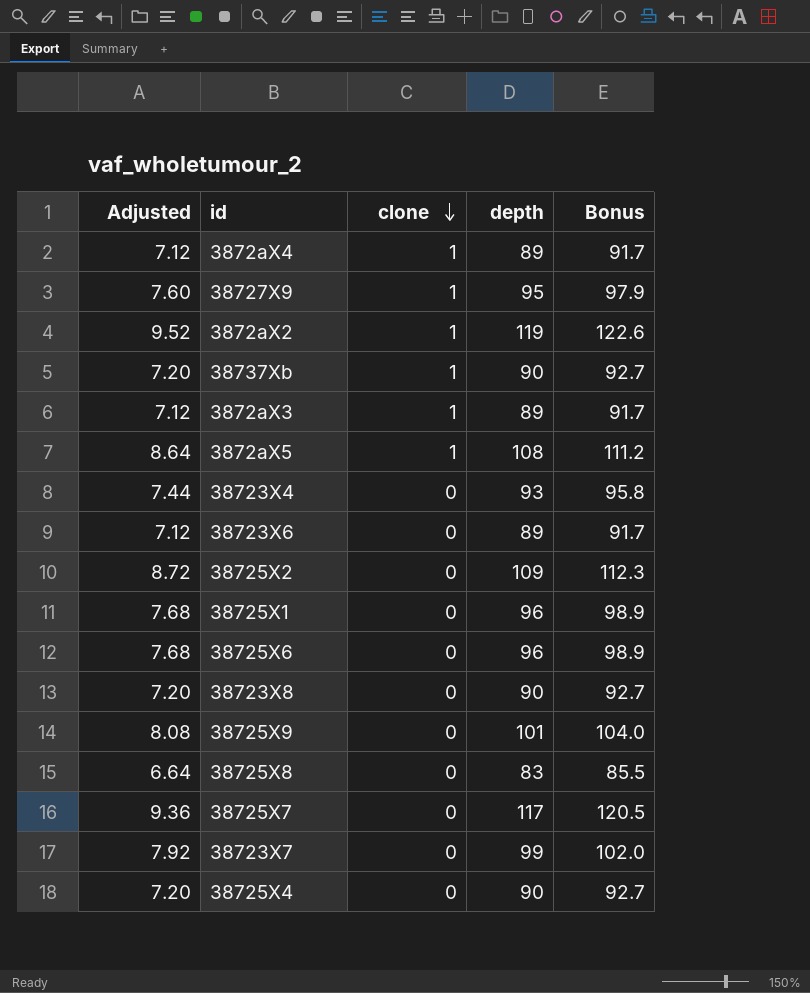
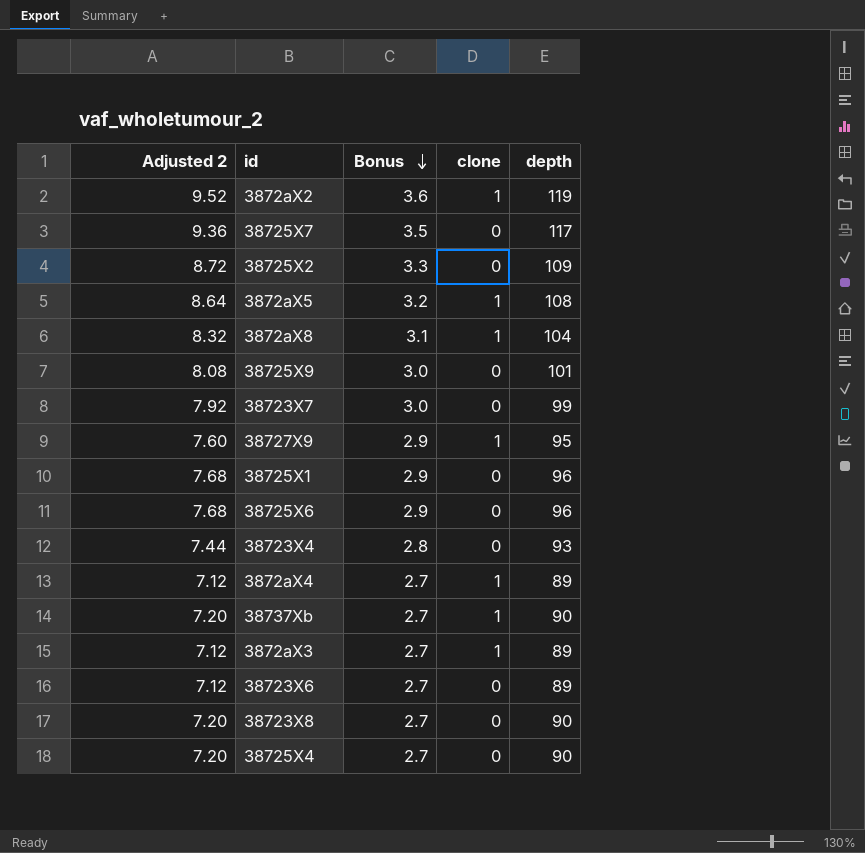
row order: clone descending -> Bonus descending
column name: Adjusted -> Adjusted 2
column Bonus | formula: [depth] * 1.03 -> [depth] * 0.03
column Bonus | position: 5 -> 3
row 38725X8: 6.64 | 0 | 83 | 85.5 -> none
row 3872aX8: none -> 8.32 | 3.1 | 1 | 104

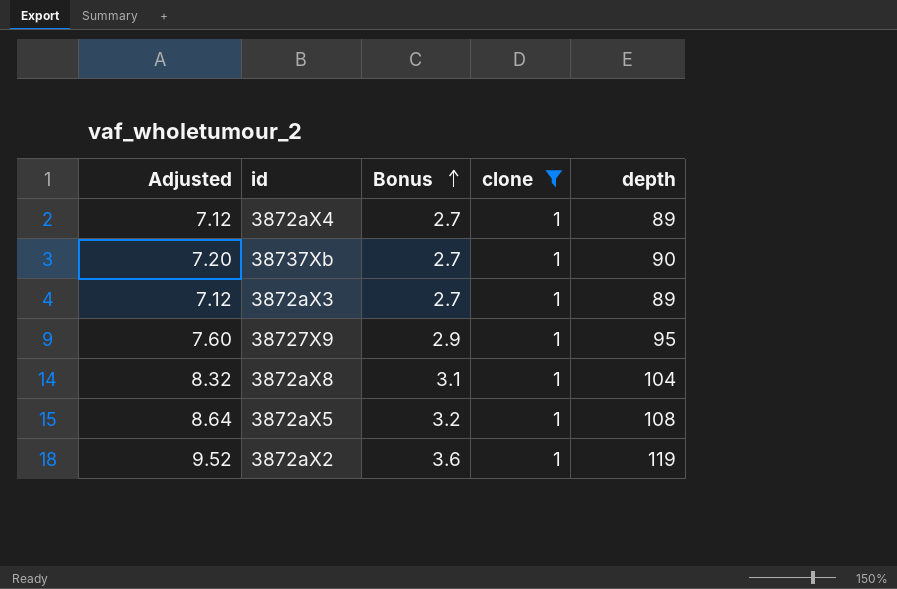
filter: none -> clone = 1
row order: Bonus descending -> Bonus ascending
column name: Adjusted 2 -> Adjusted

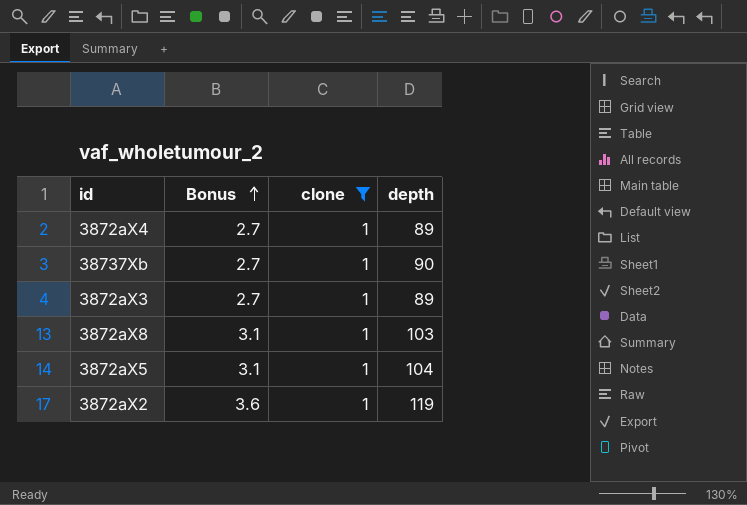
column Adjusted | formula: [depth] * 0.08 -> none
row 38727X9: 7.60 | 2.9 | 1 | 95 -> none
3872aX8 | depth: 104 -> 103
3872aX5 | Bonus: 3.2 -> 3.1
3872aX5 | depth: 108 -> 104

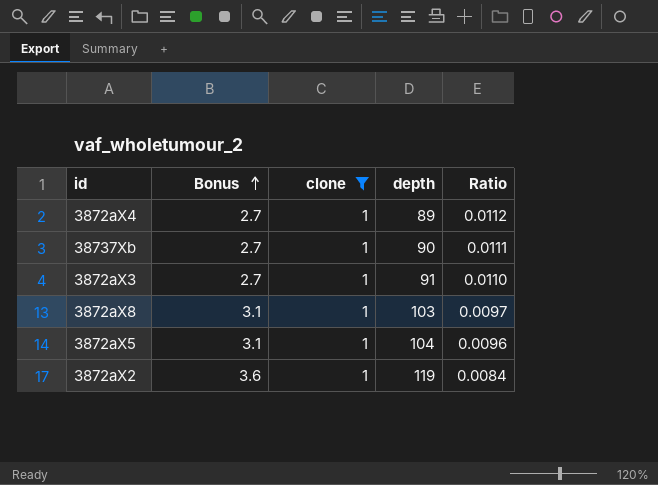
column Ratio | formula: none -> [clone] / [depth]
3872aX3 | depth: 89 -> 91

